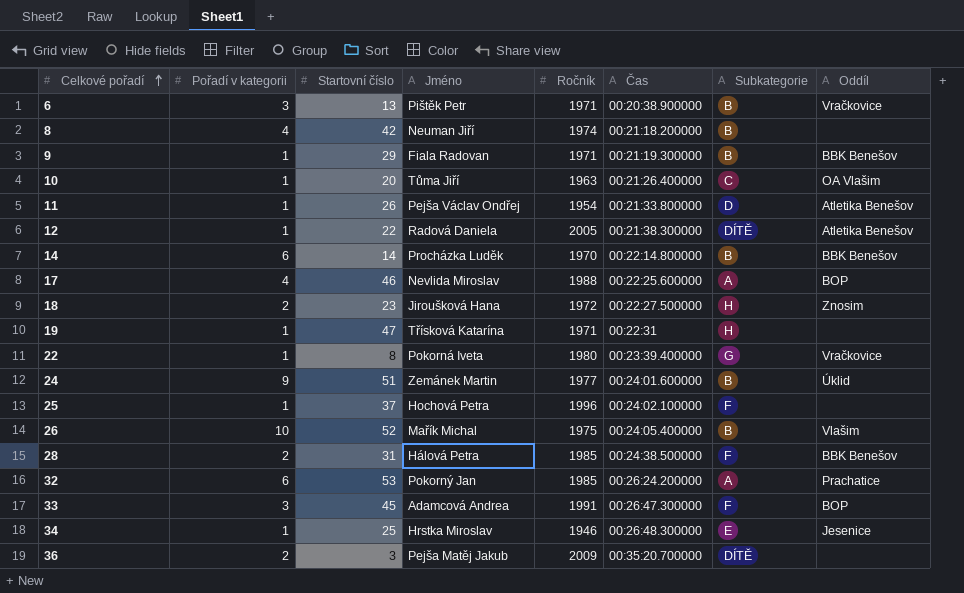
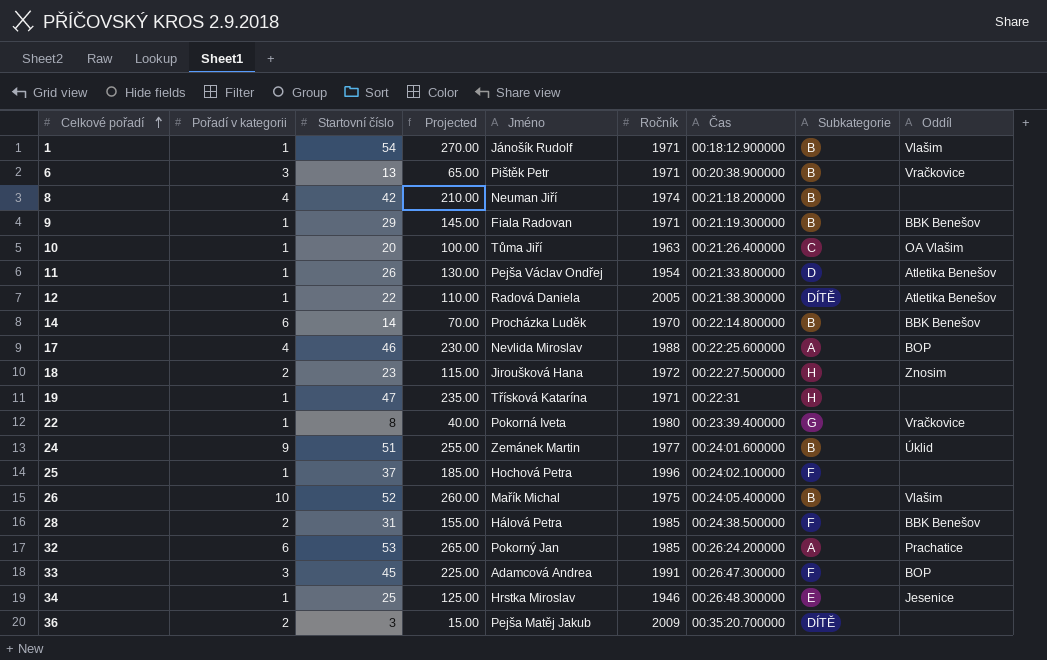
column Projected | formula: none -> [Startovní číslo] * 5
row 1: none -> 1 | 54 | 270.00 | Jánošík Rudolf | 1971 | 00:18:12.900000 | B | Vlašim

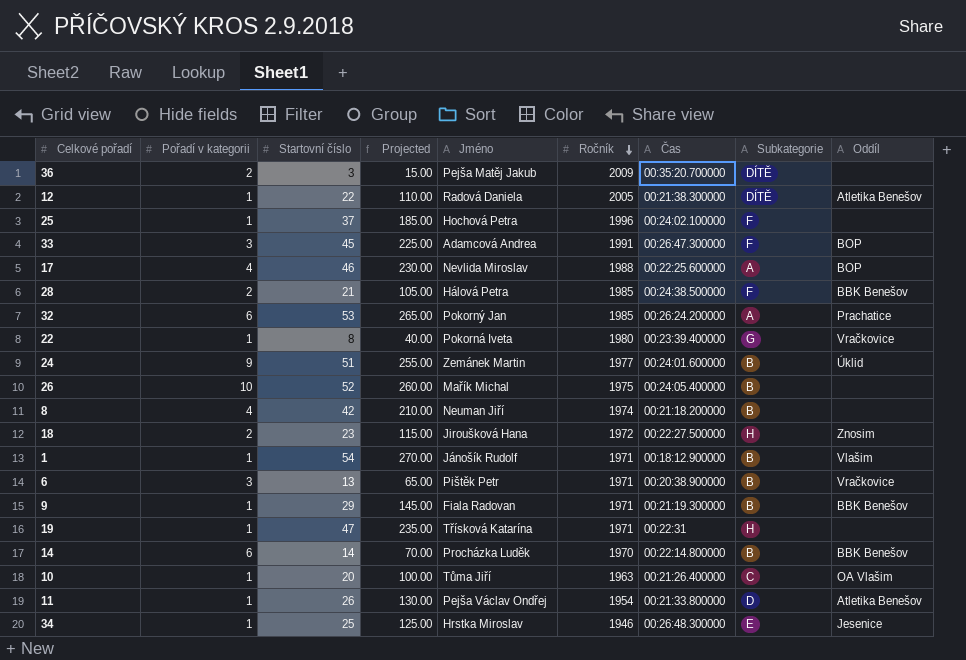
row order: Celkové pořadí ascending -> Ročník descending
28 | Startovní číslo: 31 -> 21
28 | Projected: 155.00 -> 105.00
26 | Oddíl: Vlašim -> none

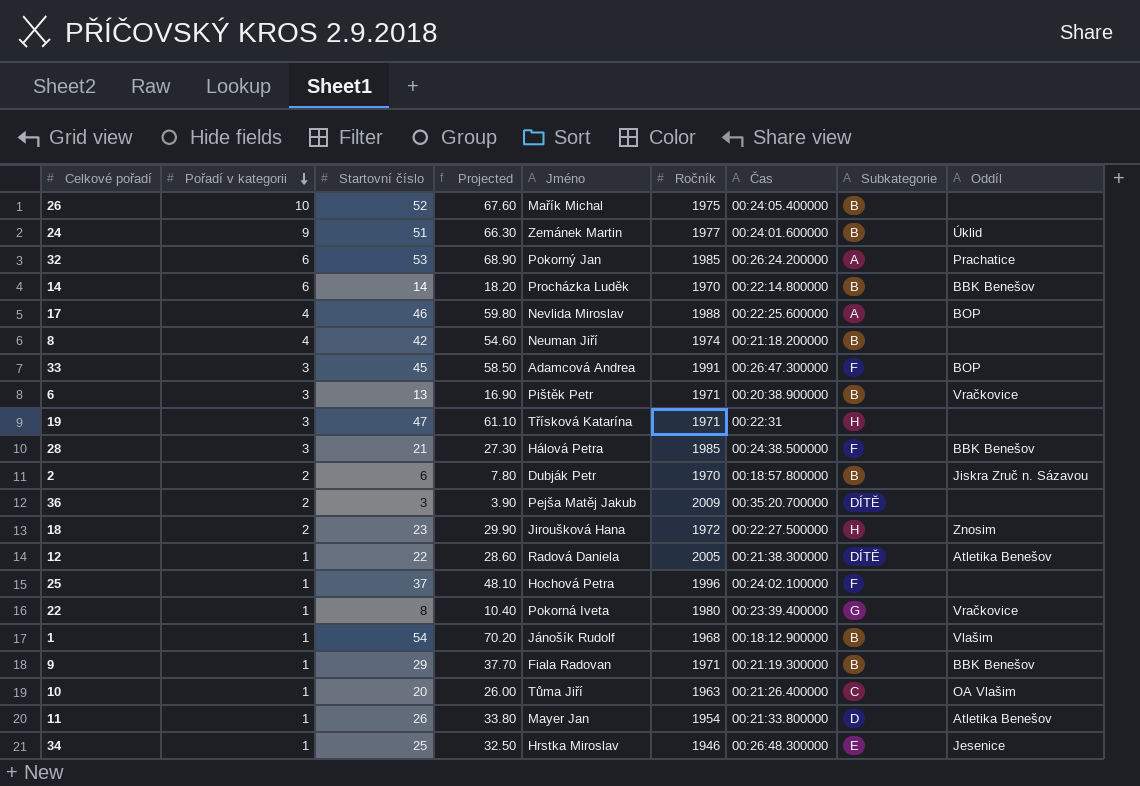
row order: Ročník descending -> Pořadí v kategorii descending
column Projected | formula: [Startovní číslo] * 5 -> [Startovní číslo] * 1.3
19 | Pořadí v kategorii: 1 -> 3
28 | Pořadí v kategorii: 2 -> 3
row 2: none -> 2 | 6 | 7.80 | Dubják Petr | 1970 | 00:18:57.800000 | B | Jiskra Zruč n. Sázavou
1 | Ročník: 1971 -> 1968
11 | Jméno: Pejša Václav Ondřej -> Mayer Jan

